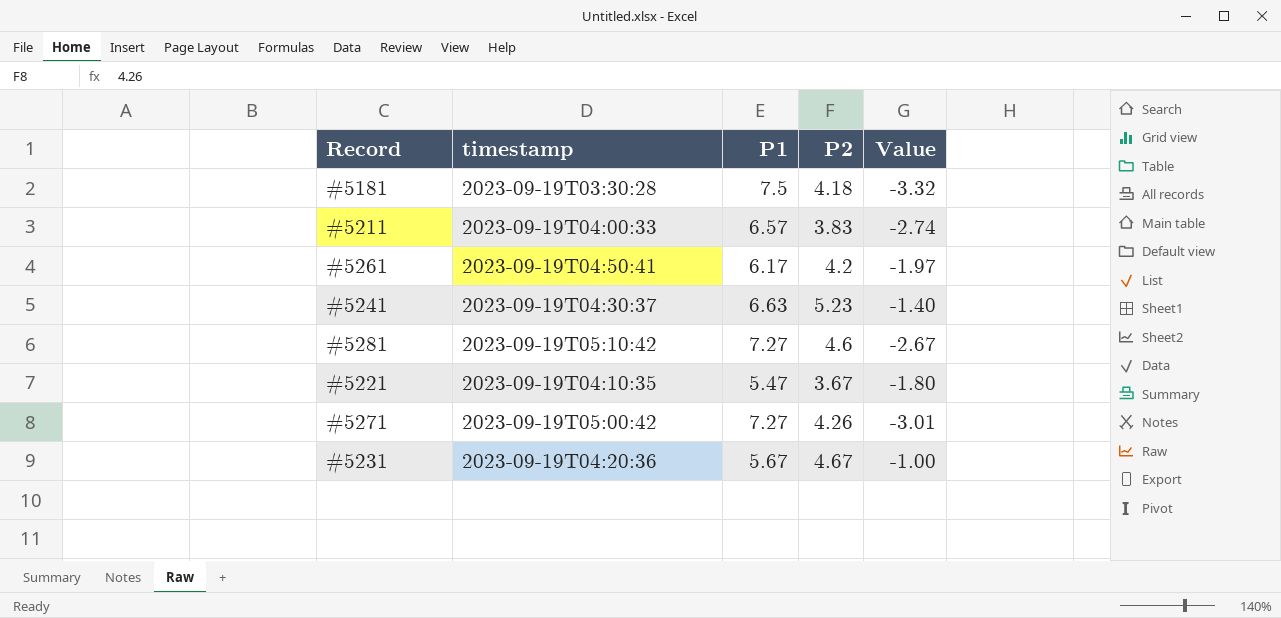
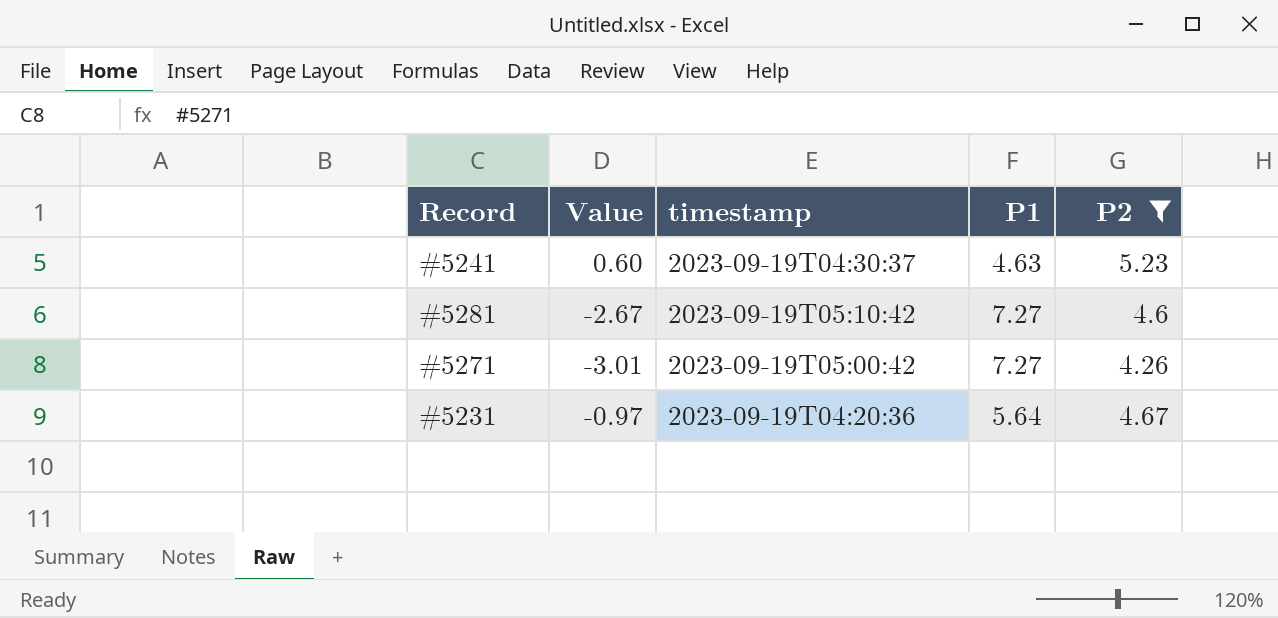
filter: none -> P2 >= 4.26
column Value | position: 5 -> 2
#5241 | Value: -1.40 -> 0.60
#5241 | P1: 6.63 -> 4.63
#5231 | Value: -1.00 -> -0.97
#5231 | P1: 5.67 -> 5.64

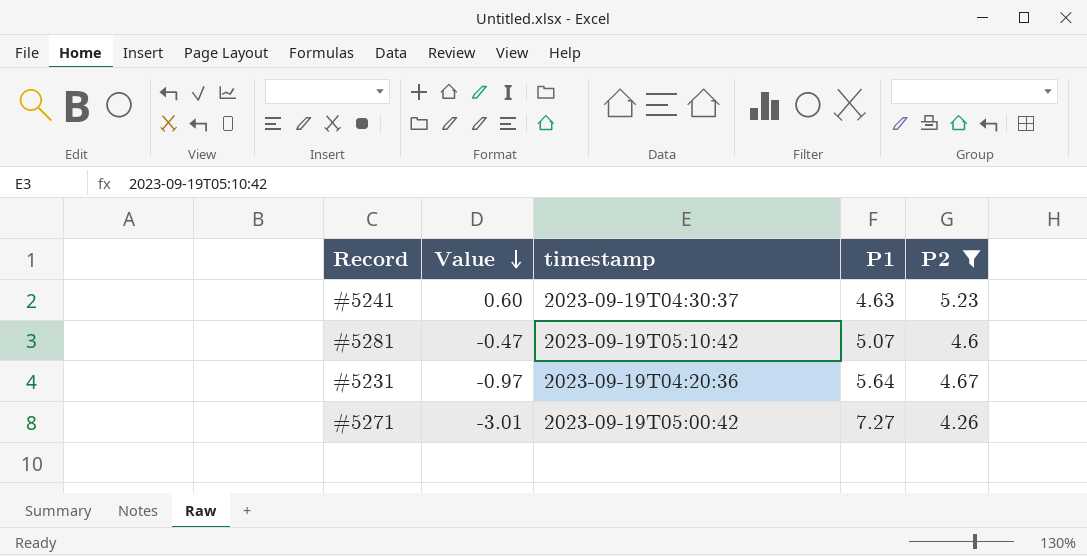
row order: none -> Value descending
#5281 | Value: -2.67 -> -0.47
#5281 | P1: 7.27 -> 5.07

